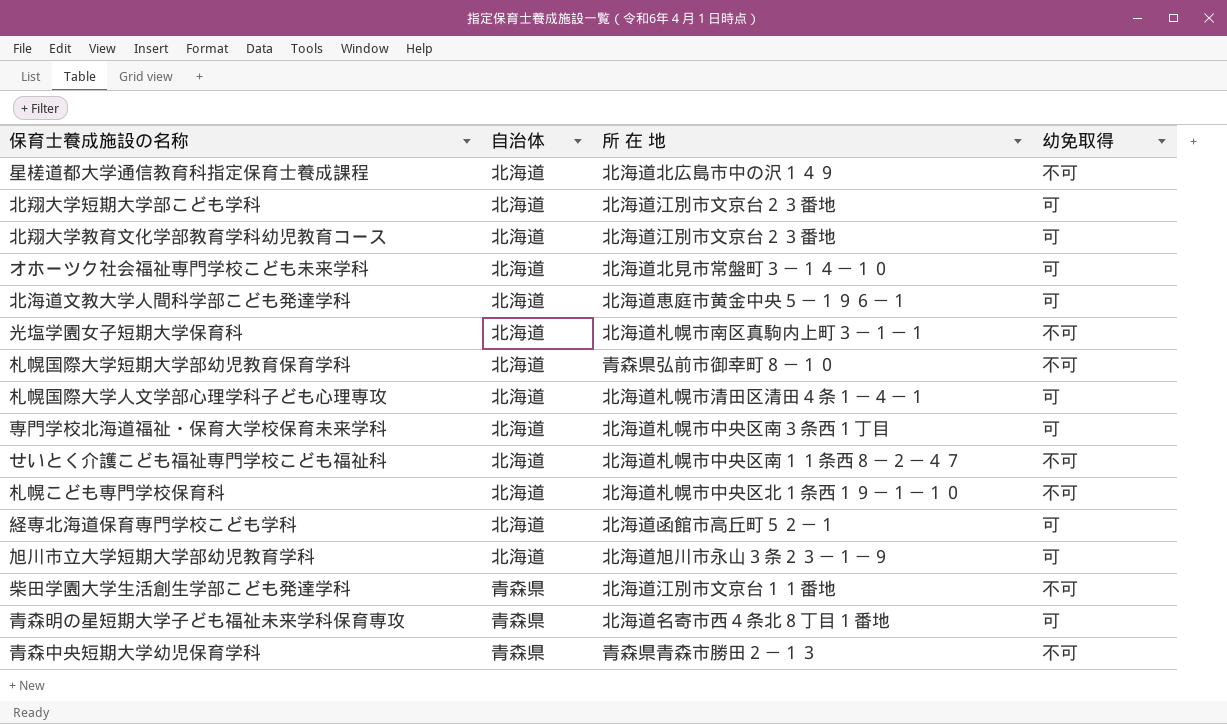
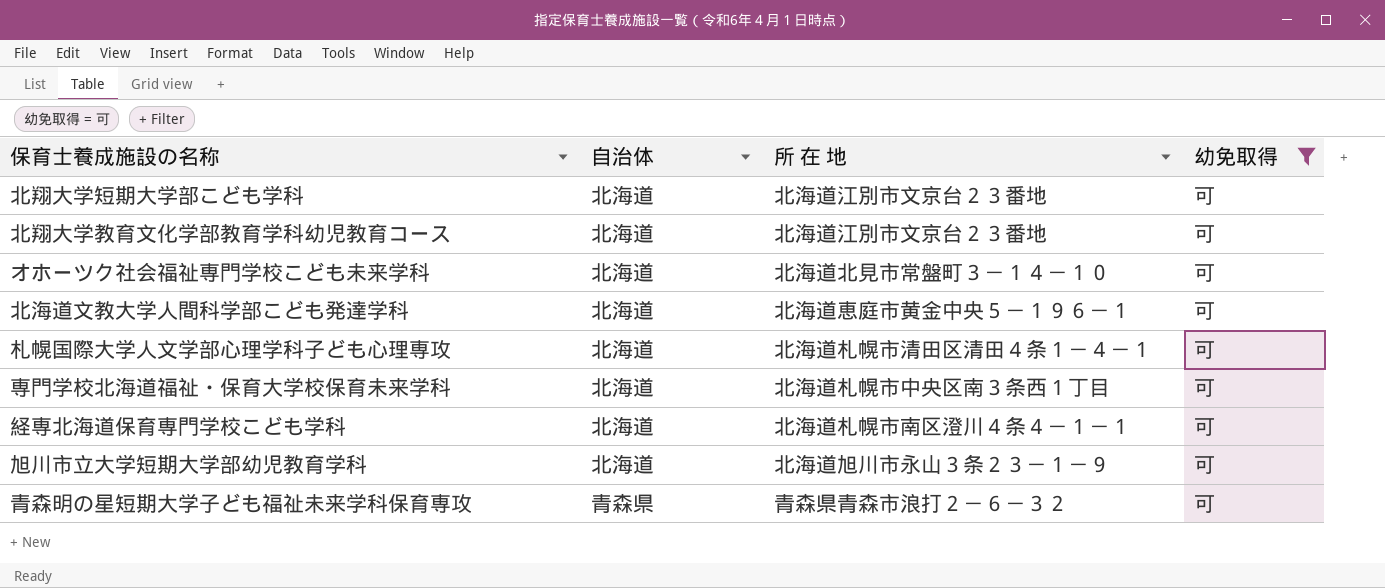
filter: none -> 幼免取得 = 可
経専北海道保育専門学校こども学科 | 所 在 地: 北海道函館市高丘町５２－１ -> 北海道札幌市南区澄川４条４－１－１
青森明の星短期大学子ども福祉未来学科保育専攻 | 所 在 地: 北海道名寄市西４条北８丁目１番地 -> 青森県青森市浪打２－６－３２

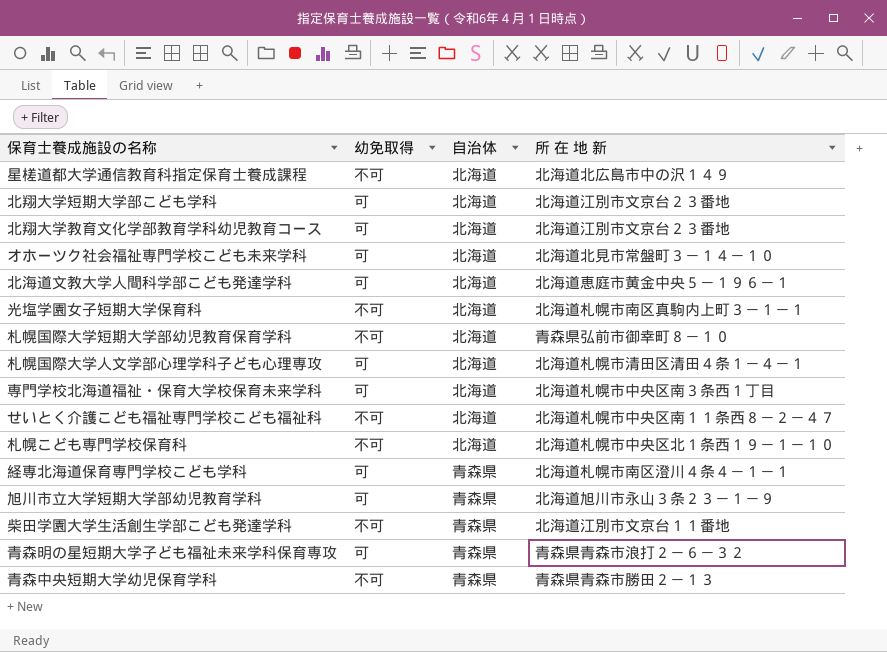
filter: 幼免取得 = 可 -> none
column 幼免取得 | position: 4 -> 2
column name: 所 在 地 -> 所 在 地 新
経専北海道保育専門学校こども学科 | 自治体: 北海道 -> 青森県
旭川市立大学短期大学部幼児教育学科 | 自治体: 北海道 -> 青森県

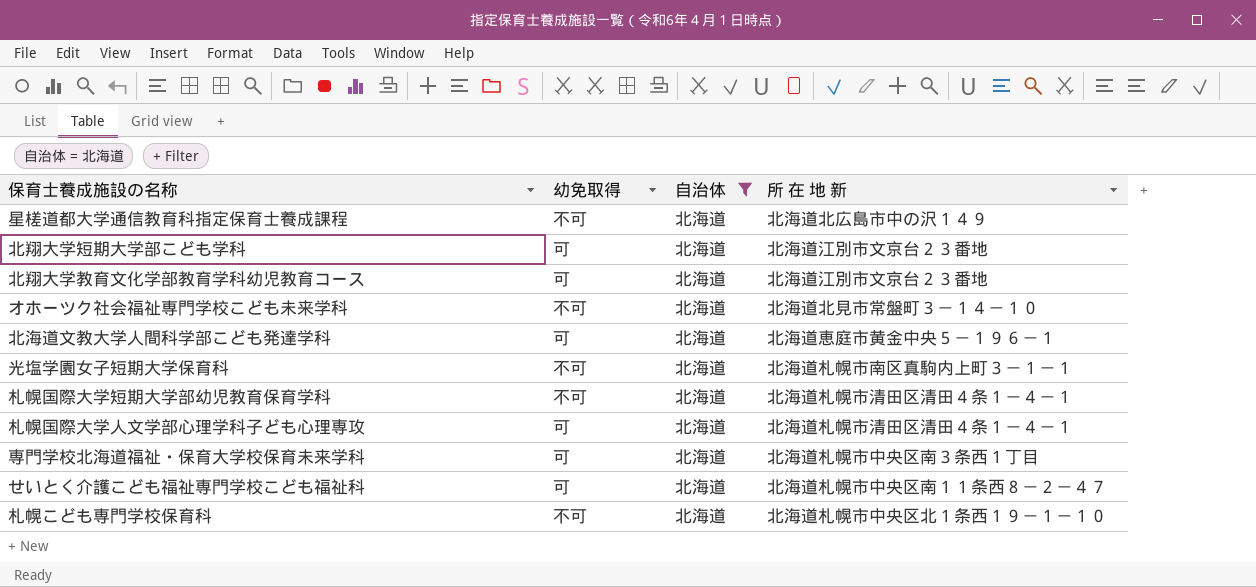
filter: none -> 自治体 = 北海道
オホーツク社会福祉専門学校こども未来学科 | 幼免取得: 可 -> 不可
札幌国際大学短期大学部幼児教育保育学科 | 所 在 地 新: 青森県弘前市御幸町８－１０ -> 北海道札幌市清田区清田４条１－４－１
せいとく介護こども福祉専門学校こども福祉科 | 幼免取得: 不可 -> 可

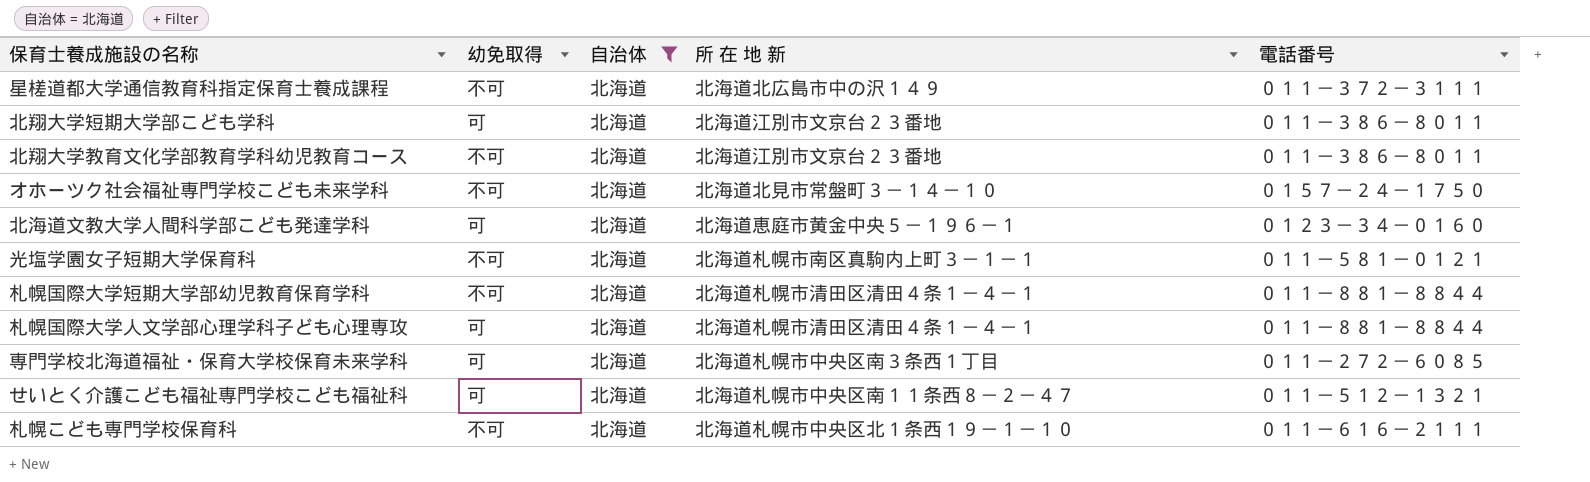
column 電話番号 | position: none -> 5
北翔大学教育文化学部教育学科幼児教育コース | 幼免取得: 可 -> 不可

